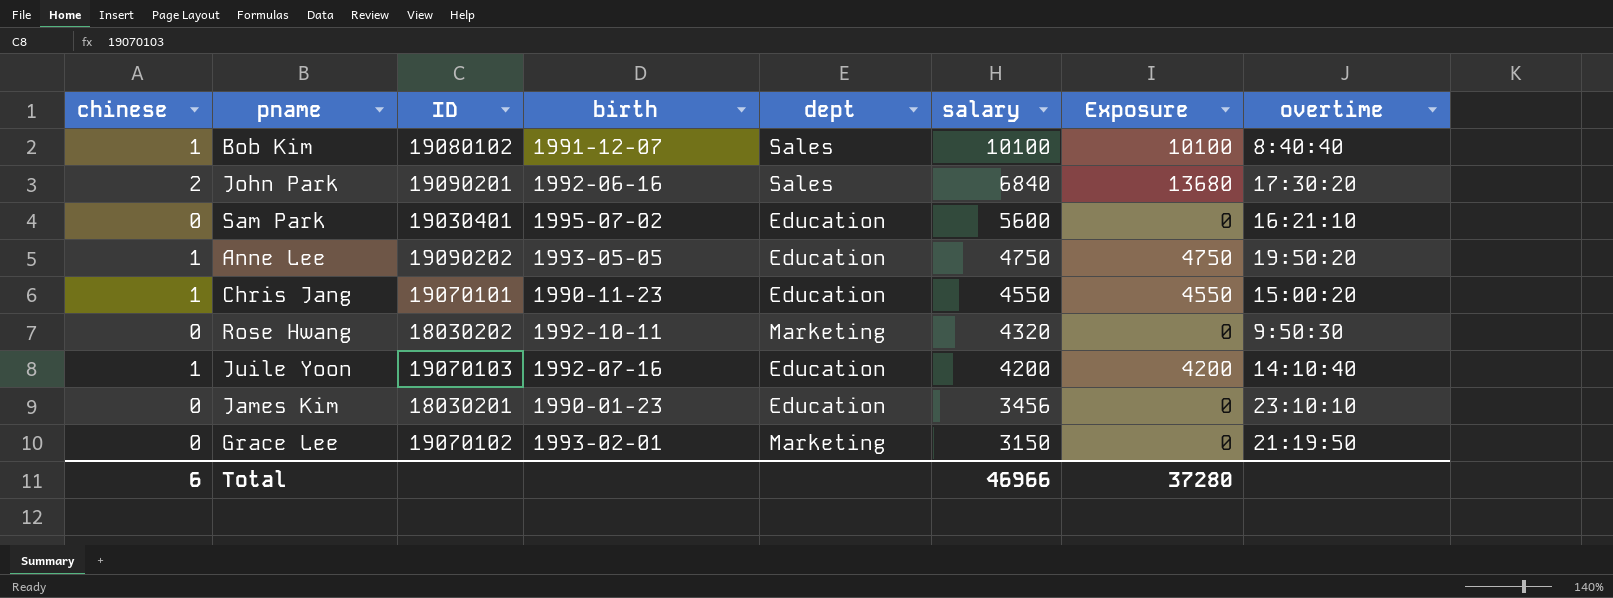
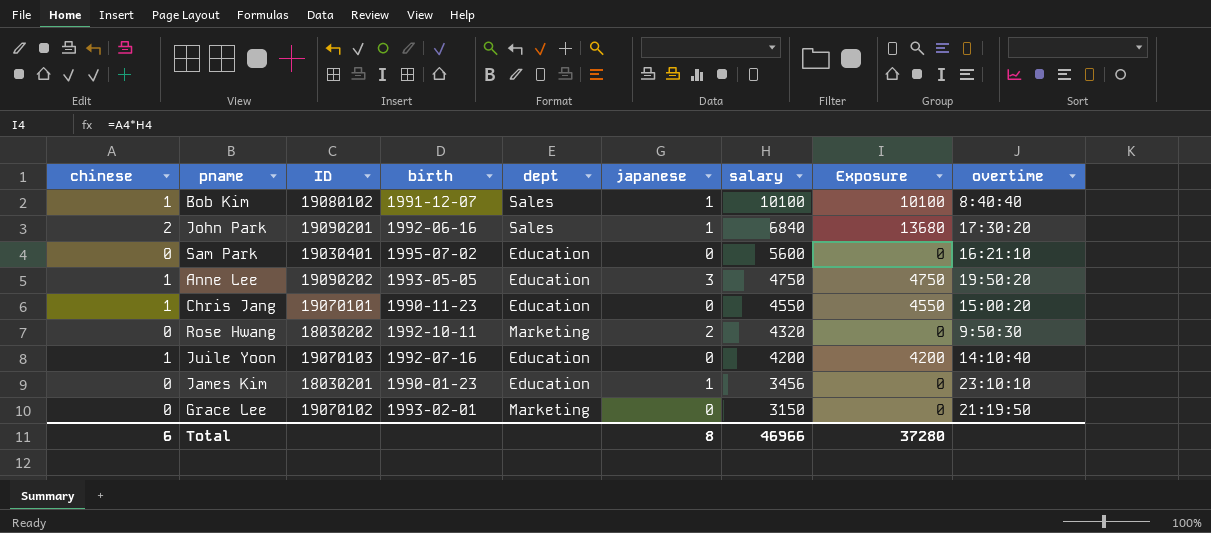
column japanese | position: none -> 6

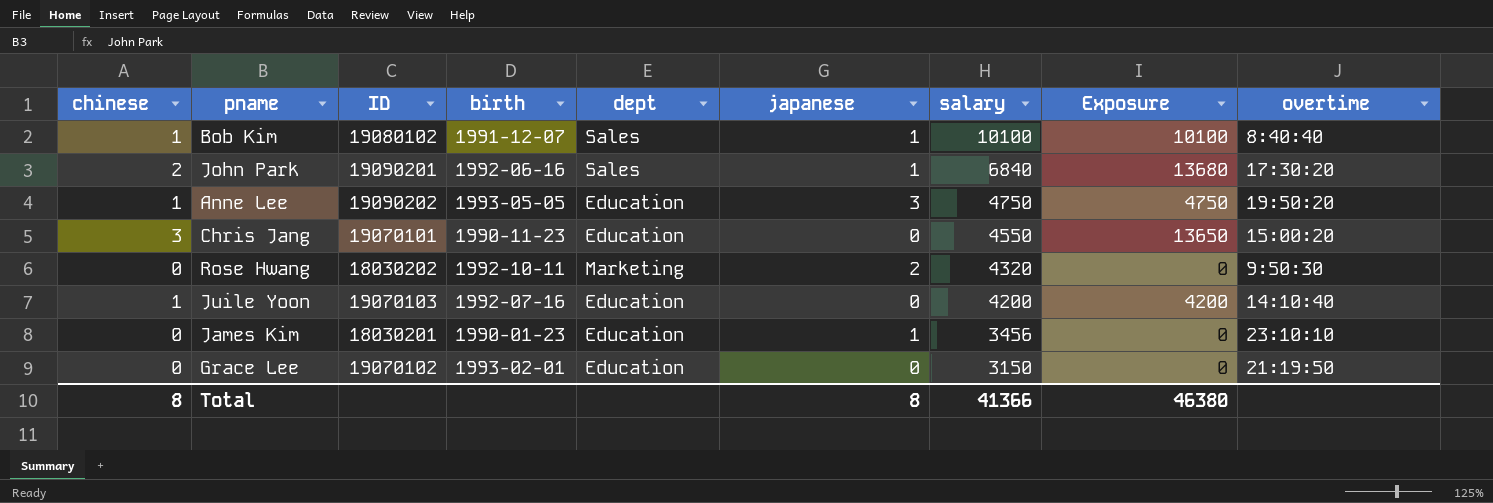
row Sam Park: 0 | 19030401 | 1995-07-02 | Education | 0 | 5600 | 0 | 16:21:10 -> none
Chris Jang | chinese: 1 -> 3
Chris Jang | Exposure: 4550 -> 13650
Grace Lee | dept: Marketing -> Education
Total | chinese: 6 -> 8
Total | salary: 46966 -> 41366
Total | Exposure: 37280 -> 46380

